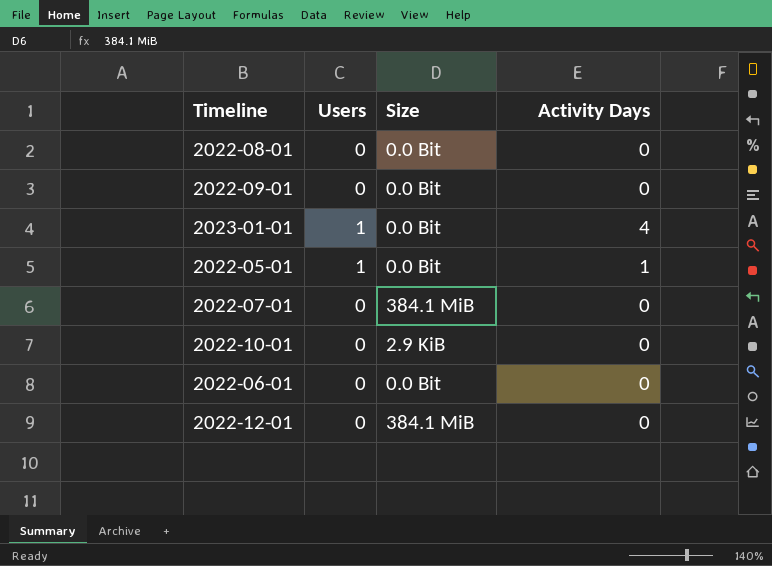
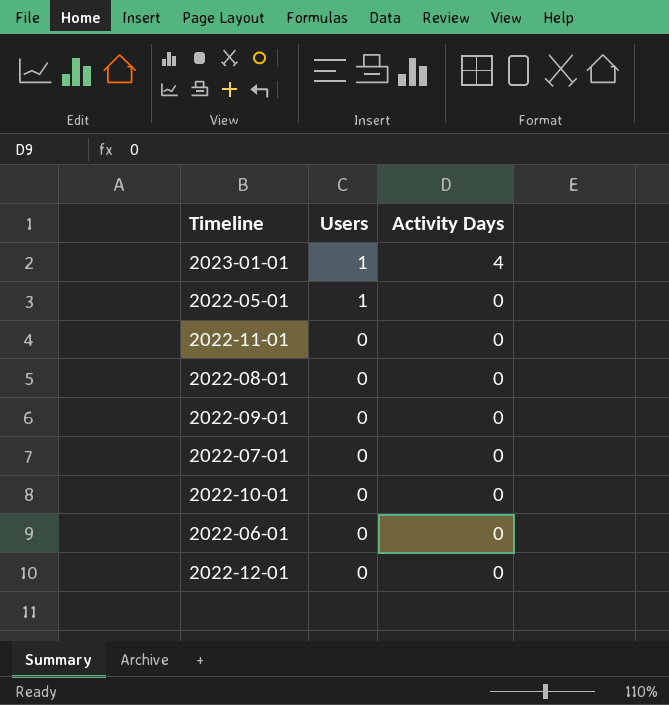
row order: none -> Users descending
column Size | position: 3 -> none
2022-05-01 | Activity Days: 1 -> 0
row 2022-11-01: none -> 0 | 0

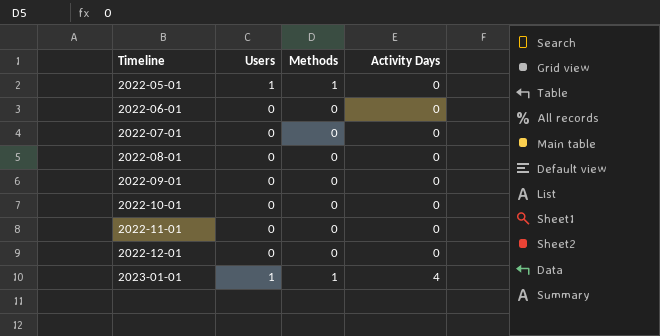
row order: Users descending -> Timeline ascending
column Methods | position: none -> 3

